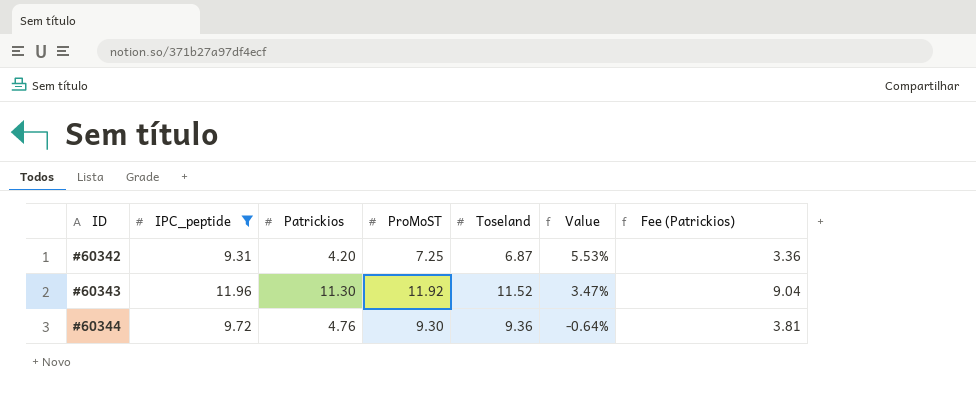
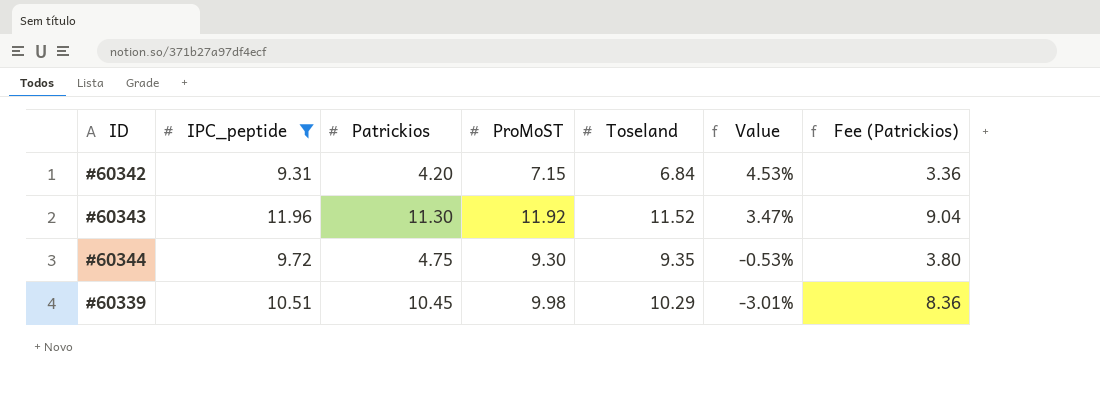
#60342 | ProMoST: 7.25 -> 7.15
#60342 | Toseland: 6.87 -> 6.84
#60342 | Value: 5.53% -> 4.53%
#60344 | Patrickios: 4.76 -> 4.75
#60344 | Toseland: 9.36 -> 9.35
#60344 | Value: -0.64% -> -0.53%
#60344 | Fee (Patrickios): 3.81 -> 3.80
row #60339: none -> 10.51 | 10.45 | 9.98 | 10.29 | -3.01% | 8.36

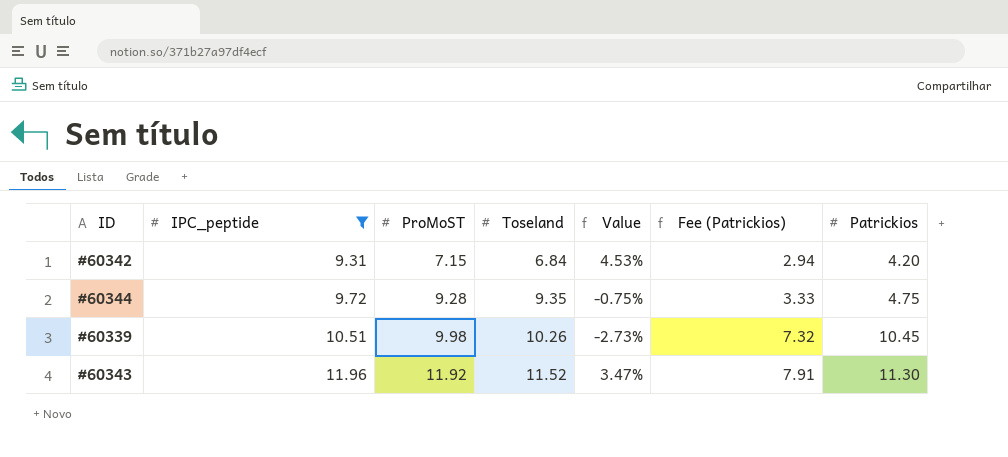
row order: Value descending -> IPC_peptide ascending
column Fee (Patrickios) | formula: [Patrickios] * 0.8 -> [Patrickios] * 0.7
column Patrickios | position: 3 -> 7
#60344 | ProMoST: 9.30 -> 9.28
#60344 | Value: -0.53% -> -0.75%
#60339 | Toseland: 10.29 -> 10.26
#60339 | Value: -3.01% -> -2.73%

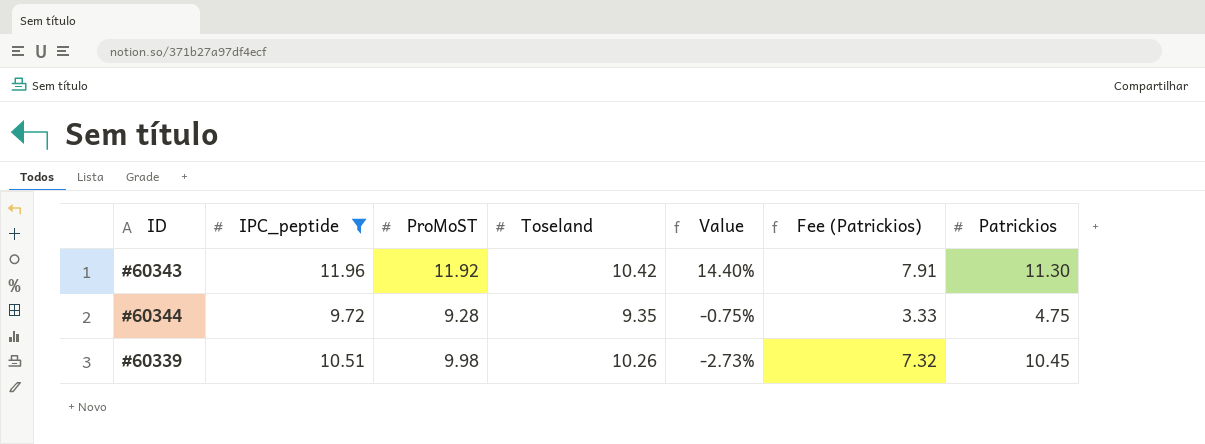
row order: IPC_peptide ascending -> Value descending
row #60342: 9.31 | 7.15 | 6.84 | 4.53% | 2.94 | 4.20 -> none
#60343 | Toseland: 11.52 -> 10.42
#60343 | Value: 3.47% -> 14.40%

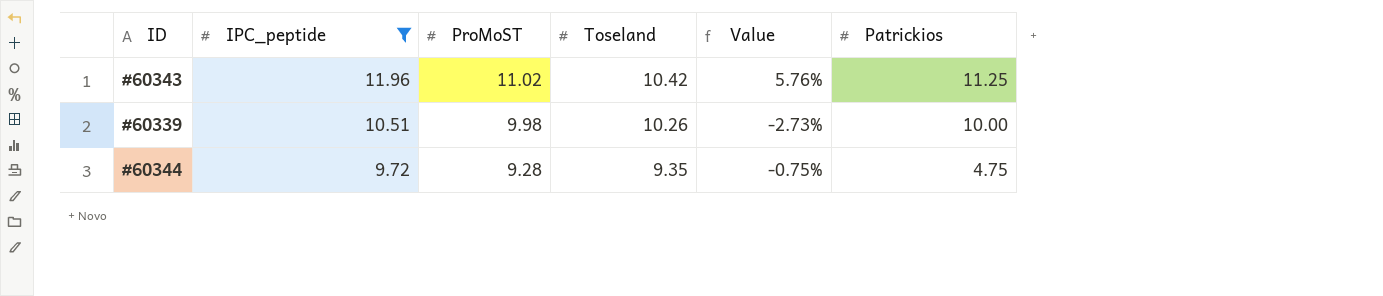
row order: Value descending -> IPC_peptide descending
column Fee (Patrickios) | formula: [Patrickios] * 0.7 -> none
#60343 | ProMoST: 11.92 -> 11.02
#60343 | Value: 14.40% -> 5.76%
#60343 | Patrickios: 11.30 -> 11.25
#60339 | Patrickios: 10.45 -> 10.00

